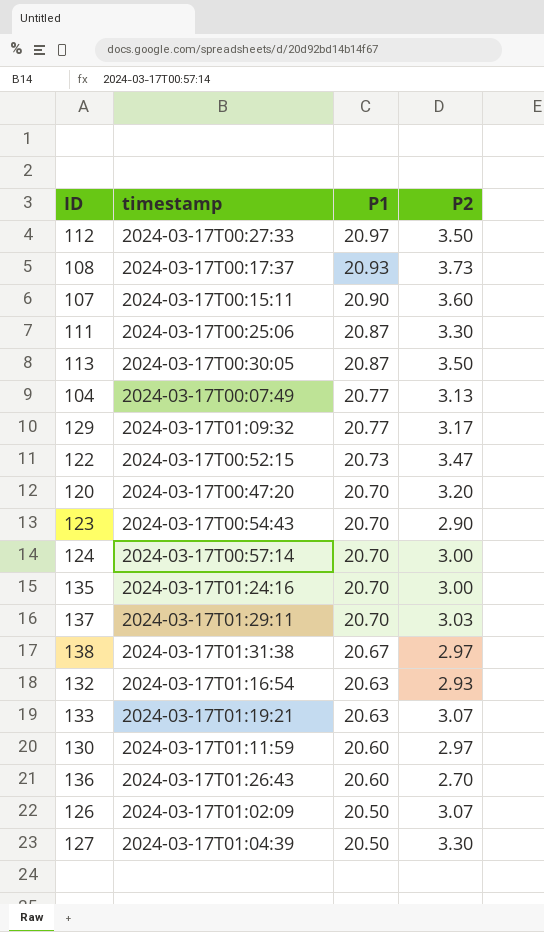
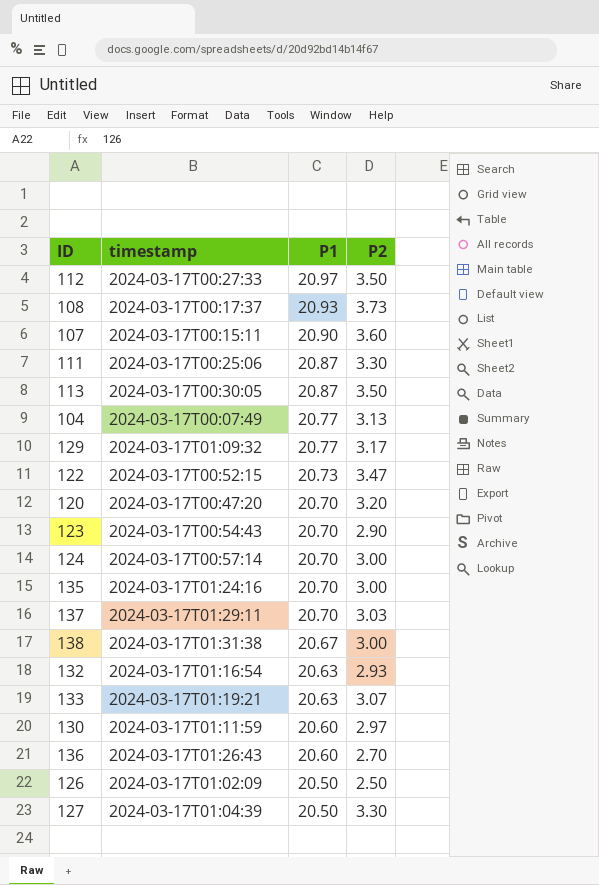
138 | P2: 2.97 -> 3.00
126 | P2: 3.07 -> 2.50

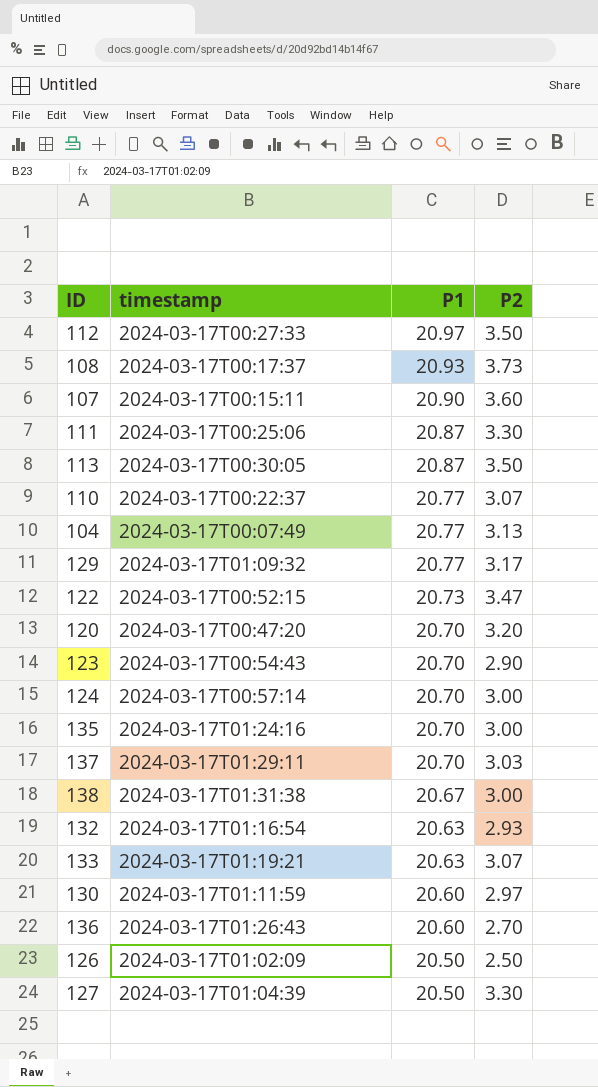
row 110: none -> 2024-03-17T00:22:37 | 20.77 | 3.07

